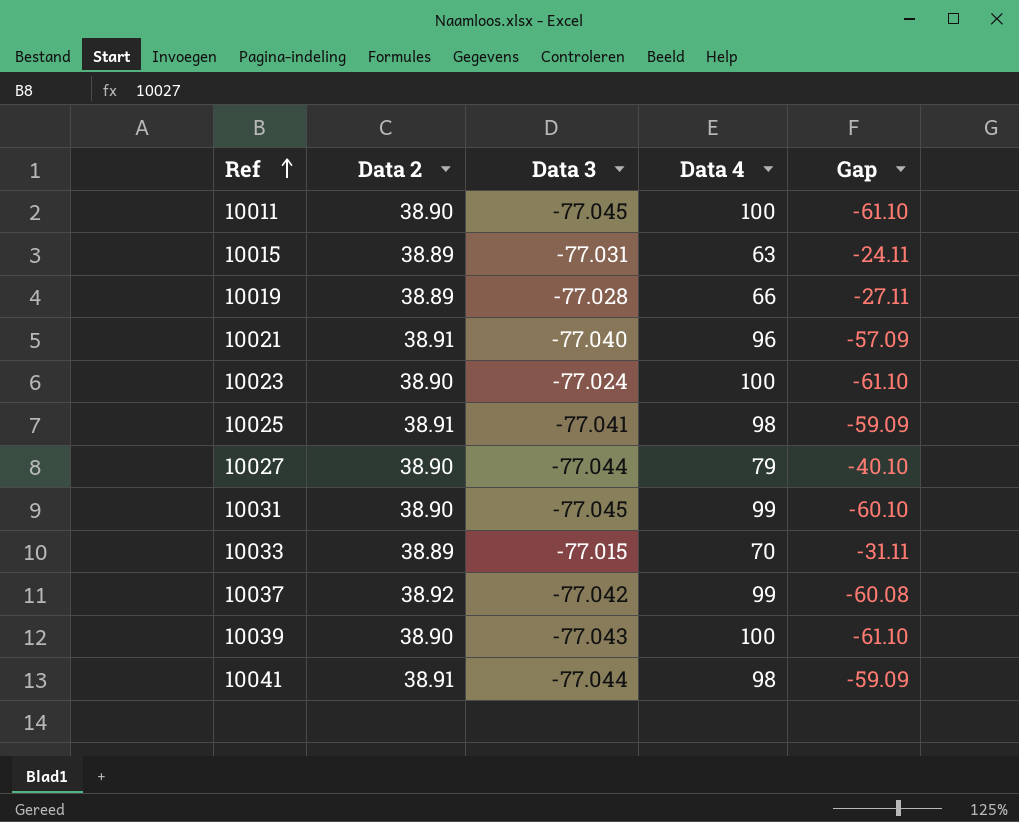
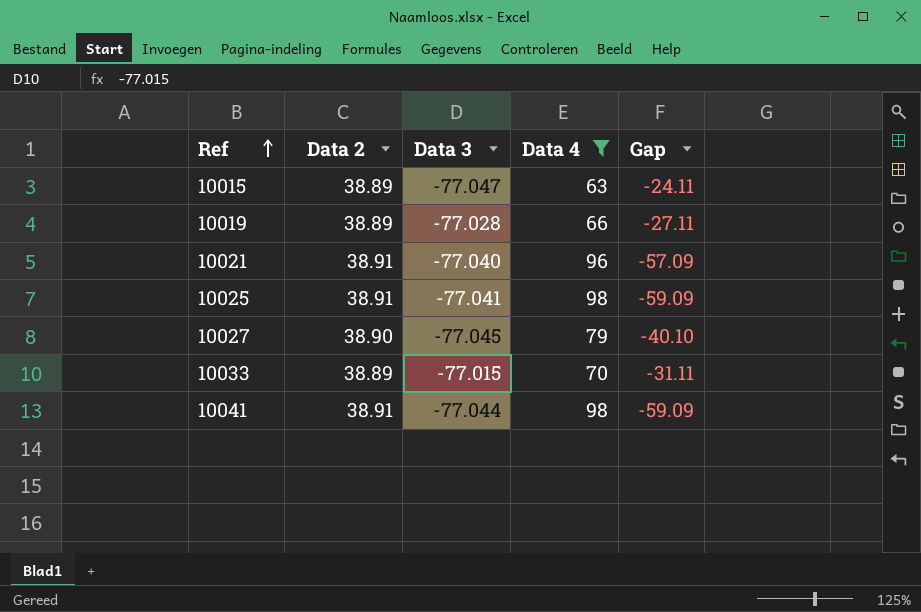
filter: none -> Data 4 <= 98
10015 | Data 3: -77.031 -> -77.047
10027 | Data 3: -77.044 -> -77.045

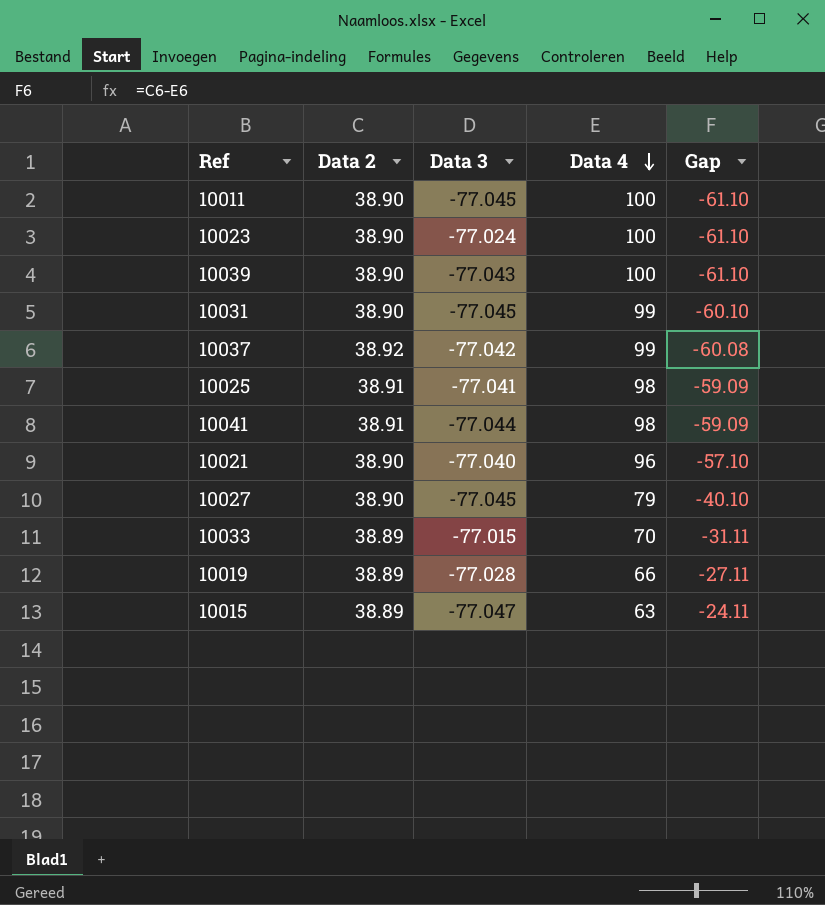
filter: Data 4 <= 98 -> none
row order: Ref ascending -> Data 4 descending
10021 | Data 2: 38.91 -> 38.90
10021 | Gap: -57.09 -> -57.10

